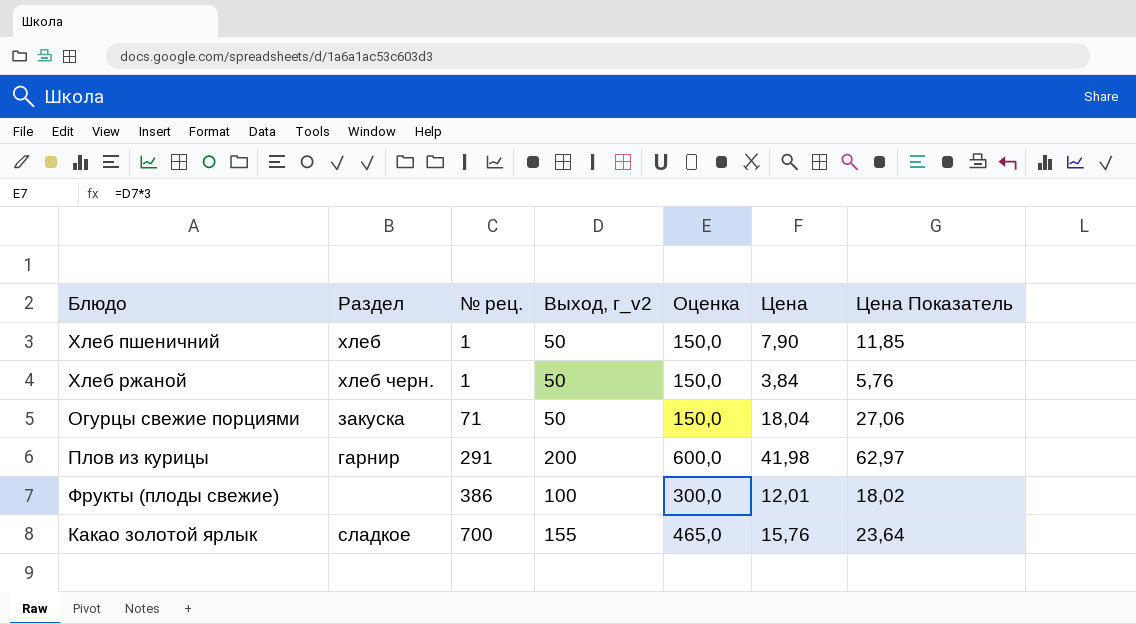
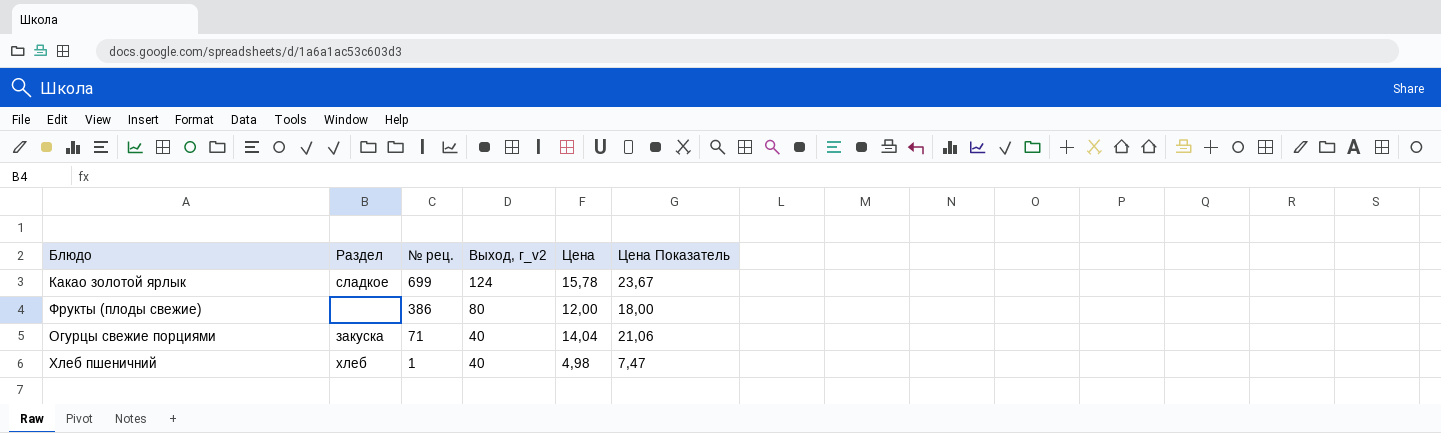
row order: № рец. ascending -> № рец. descending
column Оценка | formula: [Выход, г_v2] * 3 -> none
row Хлеб ржаной: хлеб черн. | 1 | 50 | 150,0 | 3,84 | 5,76 -> none
row Плов из курицы: гарнир | 291 | 200 | 600,0 | 41,98 | 62,97 -> none
Какао золотой ярлык | № рец.: 700 -> 699
Какао золотой ярлык | Выход, г_v2: 155 -> 124
Какао золотой ярлык | Цена: 15,76 -> 15,78
Какао золотой ярлык | Цена Показатель: 23,64 -> 23,67
Фрукты (плоды свежие) | Выход, г_v2: 100 -> 80
Фрукты (плоды свежие) | Цена: 12,01 -> 12,00
Фрукты (плоды свежие) | Цена Показатель: 18,02 -> 18,00
Огурцы свежие порциями | Выход, г_v2: 50 -> 40
Огурцы свежие порциями | Цена: 18,04 -> 14,04
Огурцы свежие порциями | Цена Показатель: 27,06 -> 21,06
Хлеб пшеничний | Выход, г_v2: 50 -> 40
Хлеб пшеничний | Цена: 7,90 -> 4,98
Хлеб пшеничний | Цена Показатель: 11,85 -> 7,47

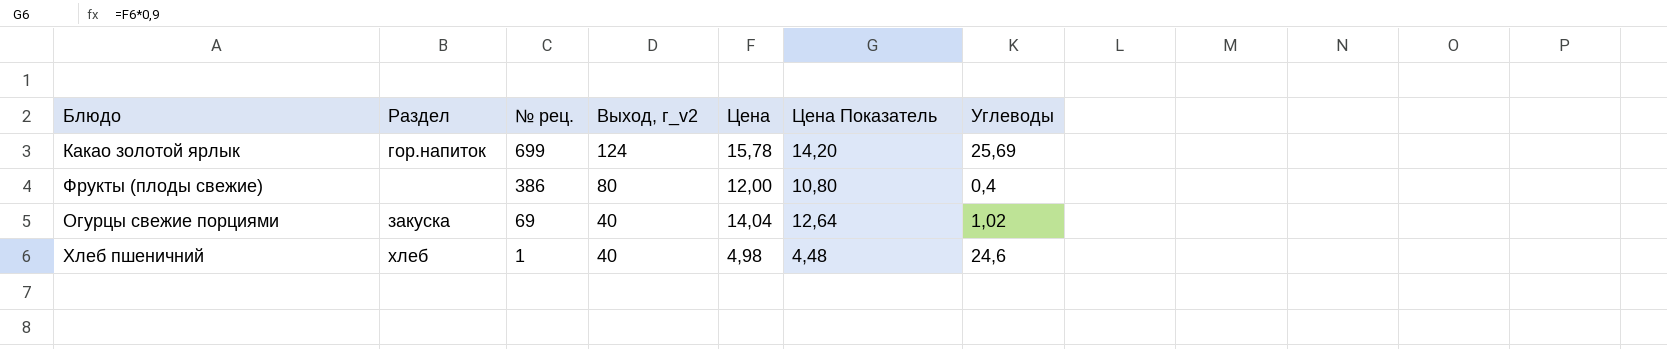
column Цена Показатель | formula: [Цена] * 1,5 -> [Цена] * 0,9
column Углеводы | position: none -> 7
Какао золотой ярлык | Раздел: сладкое -> гор.напиток
Огурцы свежие порциями | № рец.: 71 -> 69

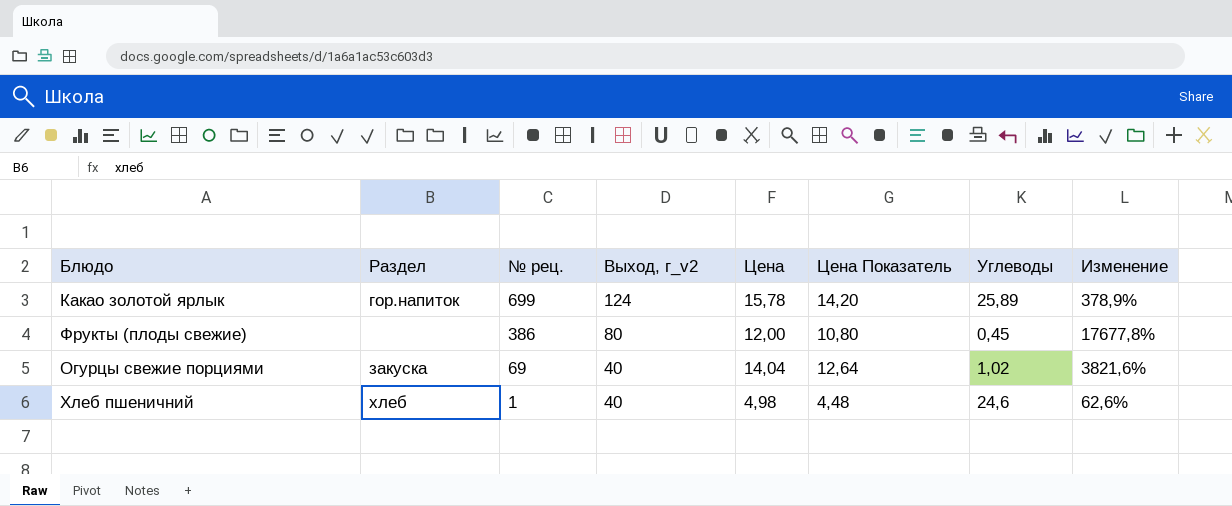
column Изменение | formula: none -> ([Выход, г_v2] - [Углеводы]) / [Углеводы]
Какао золотой ярлык | Углеводы: 25,69 -> 25,89
Фрукты (плоды свежие) | Углеводы: 0,4 -> 0,45

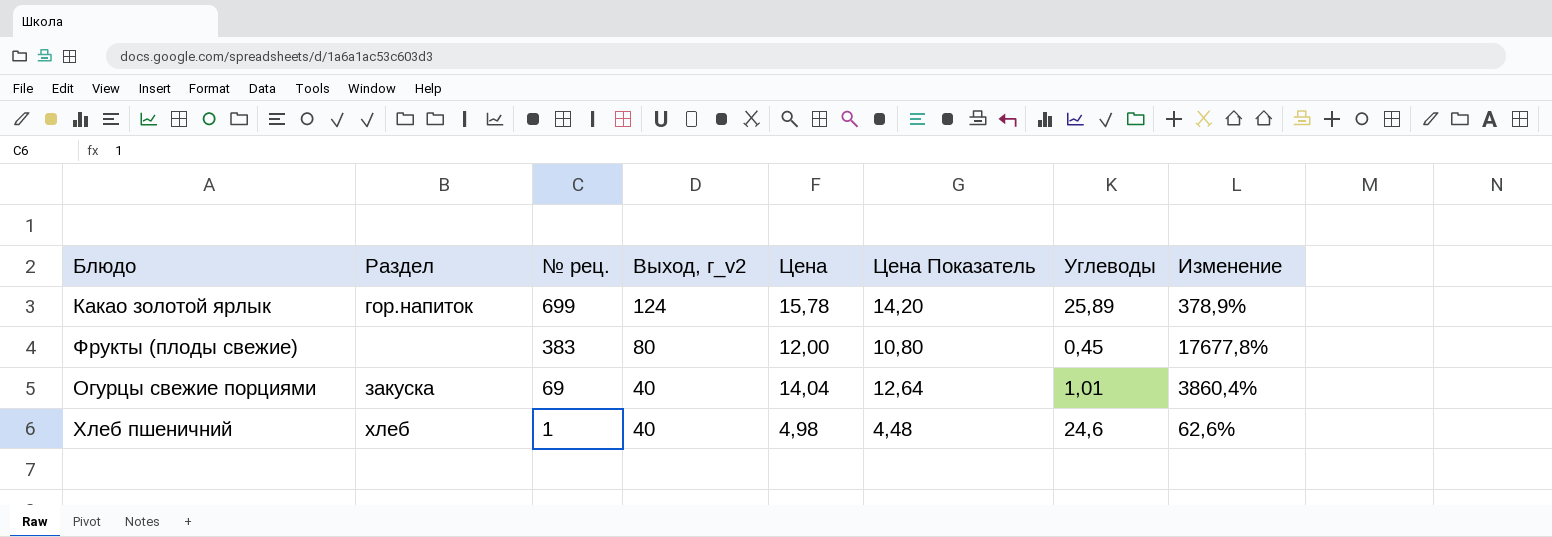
Фрукты (плоды свежие) | № рец.: 386 -> 383
Огурцы свежие порциями | Углеводы: 1,02 -> 1,01
Огурцы свежие порциями | Изменение: 3821,6% -> 3860,4%

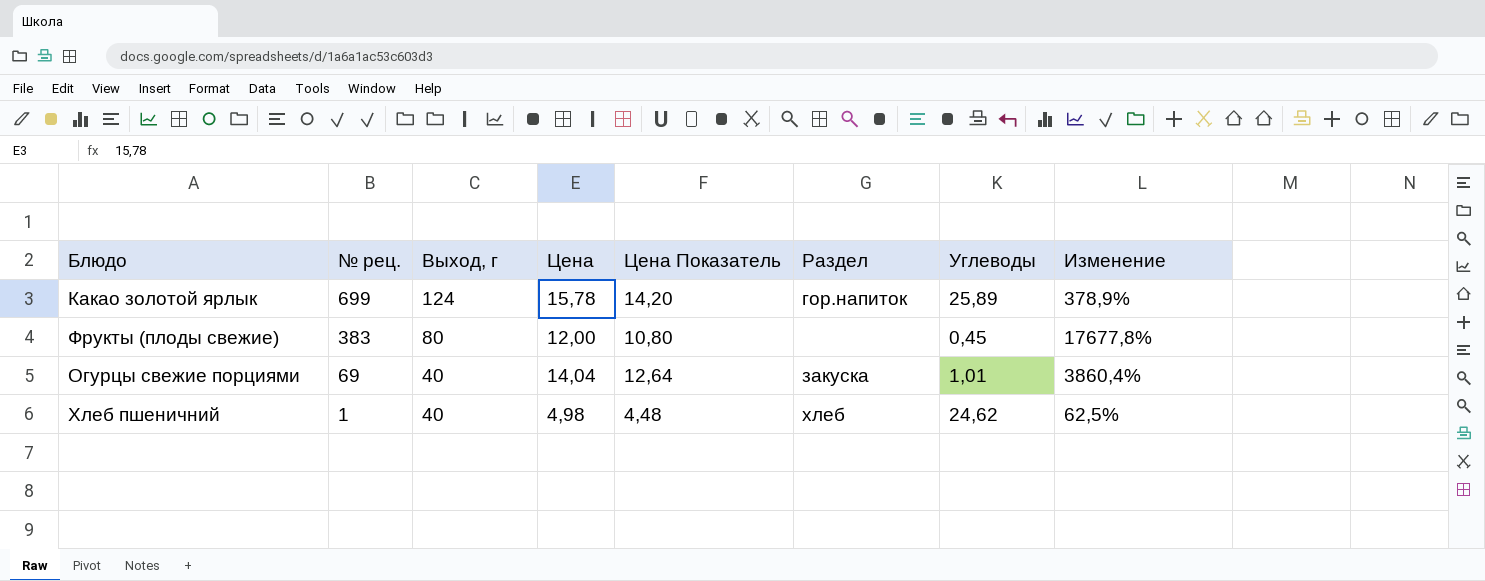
column name: Выход, г_v2 -> Выход, г
column Раздел | position: 2 -> 6
Хлеб пшеничний | Углеводы: 24,6 -> 24,62
Хлеб пшеничний | Изменение: 62,6% -> 62,5%

